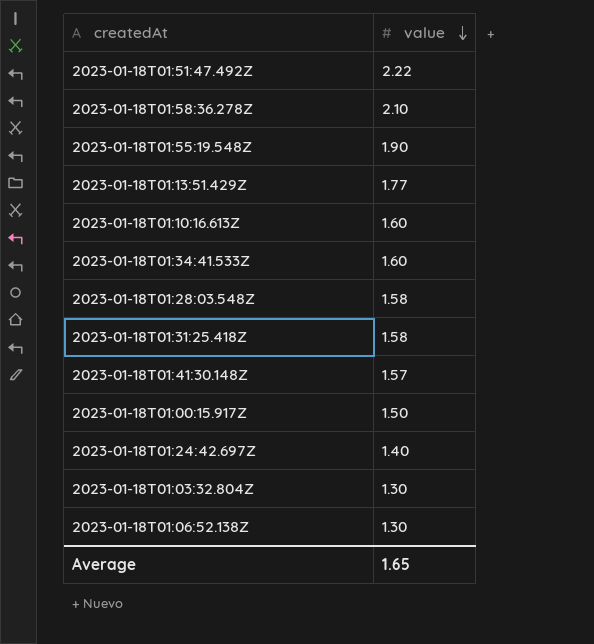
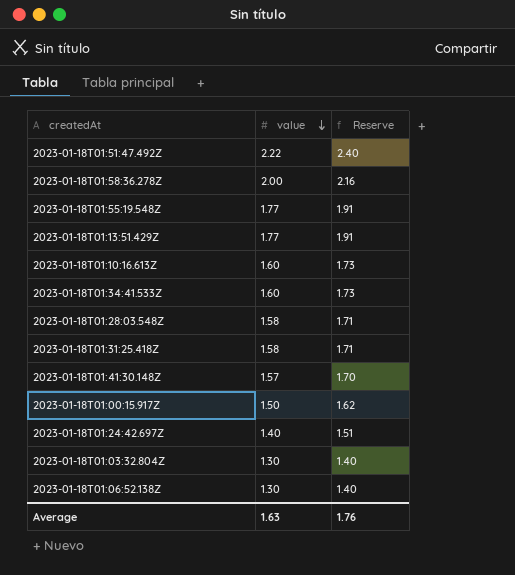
column Reserve | formula: none -> [value] * 1.08
2023-01-18T01:58:36.278Z | value: 2.10 -> 2.00
2023-01-18T01:55:19.548Z | value: 1.90 -> 1.77
Average | value: 1.65 -> 1.63

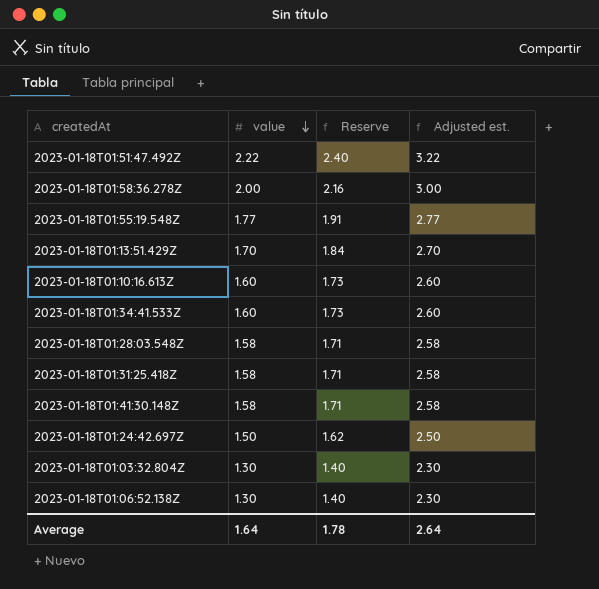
column Adjusted est. | formula: none -> [value] + 1
row 2023-01-18T01:00:15.917Z: 1.50 | 1.62 -> none
2023-01-18T01:13:51.429Z | value: 1.77 -> 1.70
2023-01-18T01:13:51.429Z | Reserve: 1.91 -> 1.84
2023-01-18T01:41:30.148Z | value: 1.57 -> 1.58
2023-01-18T01:41:30.148Z | Reserve: 1.70 -> 1.71
2023-01-18T01:24:42.697Z | value: 1.40 -> 1.50
2023-01-18T01:24:42.697Z | Reserve: 1.51 -> 1.62
Average | value: 1.63 -> 1.64
Average | Reserve: 1.76 -> 1.78

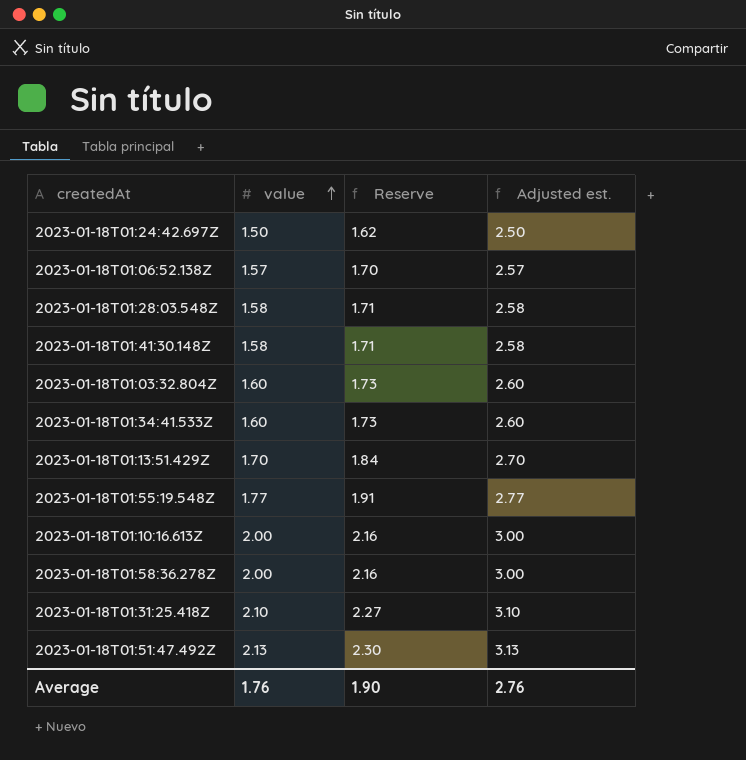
row order: value descending -> value ascending
2023-01-18T01:06:52.138Z | value: 1.30 -> 1.57
2023-01-18T01:06:52.138Z | Reserve: 1.40 -> 1.70
2023-01-18T01:06:52.138Z | Adjusted est.: 2.30 -> 2.57
2023-01-18T01:03:32.804Z | value: 1.30 -> 1.60
2023-01-18T01:03:32.804Z | Reserve: 1.40 -> 1.73
2023-01-18T01:03:32.804Z | Adjusted est.: 2.30 -> 2.60
2023-01-18T01:10:16.613Z | value: 1.60 -> 2.00
2023-01-18T01:10:16.613Z | Reserve: 1.73 -> 2.16
2023-01-18T01:10:16.613Z | Adjusted est.: 2.60 -> 3.00
2023-01-18T01:31:25.418Z | value: 1.58 -> 2.10
2023-01-18T01:31:25.418Z | Reserve: 1.71 -> 2.27
2023-01-18T01:31:25.418Z | Adjusted est.: 2.58 -> 3.10
2023-01-18T01:51:47.492Z | value: 2.22 -> 2.13
2023-01-18T01:51:47.492Z | Reserve: 2.40 -> 2.30
2023-01-18T01:51:47.492Z | Adjusted est.: 3.22 -> 3.13
Average | value: 1.64 -> 1.76
Average | Reserve: 1.78 -> 1.90
Average | Adjusted est.: 2.64 -> 2.76

